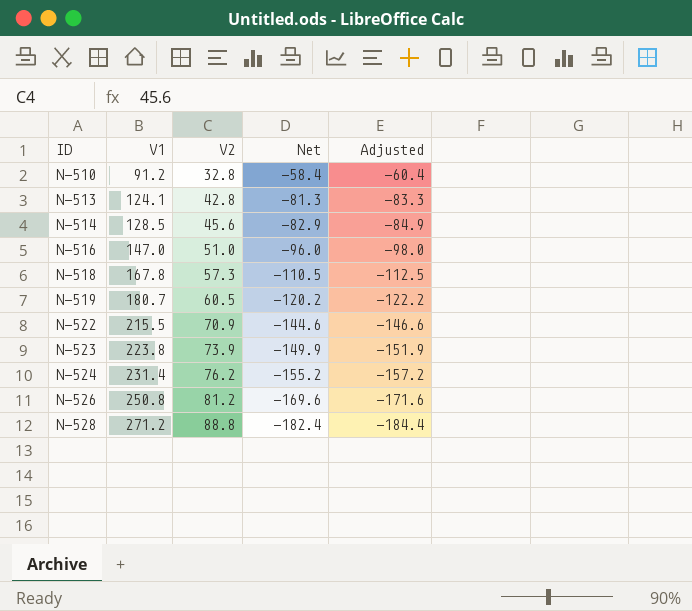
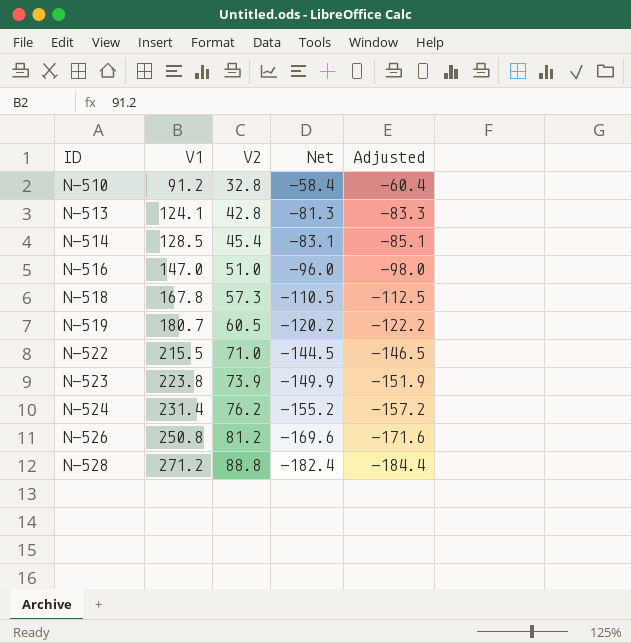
N-514 | V2: 45.6 -> 45.4
N-514 | Net: -82.9 -> -83.1
N-514 | Adjusted: -84.9 -> -85.1
N-522 | V2: 70.9 -> 71.0
N-522 | Net: -144.6 -> -144.5
N-522 | Adjusted: -146.6 -> -146.5

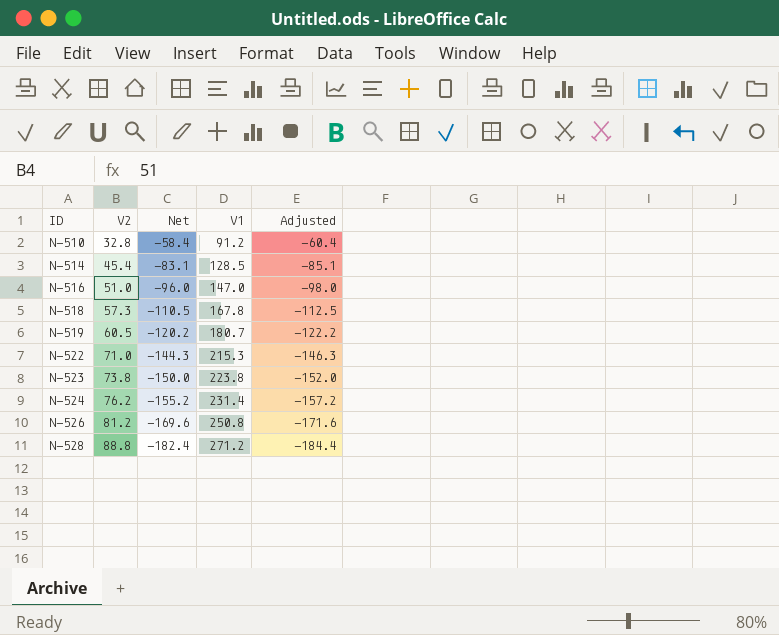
column V1 | position: 2 -> 4
row N-513: 124.1 | 42.8 | -81.3 | -83.3 -> none
N-522 | Net: -144.5 -> -144.3
N-522 | V1: 215.5 -> 215.3
N-522 | Adjusted: -146.5 -> -146.3
N-523 | V2: 73.9 -> 73.8
N-523 | Net: -149.9 -> -150.0
N-523 | Adjusted: -151.9 -> -152.0

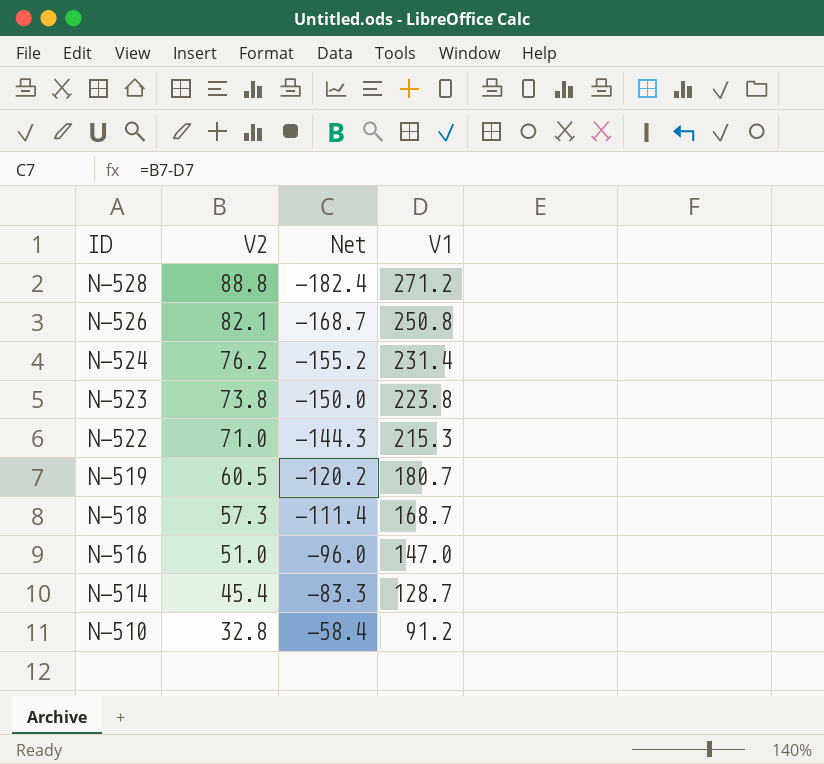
row order: ID ascending -> ID descending
column Adjusted | formula: [Net] - 2 -> none
N-526 | V2: 81.2 -> 82.1
N-526 | Net: -169.6 -> -168.7
N-518 | Net: -110.5 -> -111.4
N-518 | V1: 167.8 -> 168.7
N-514 | Net: -83.1 -> -83.3
N-514 | V1: 128.5 -> 128.7

